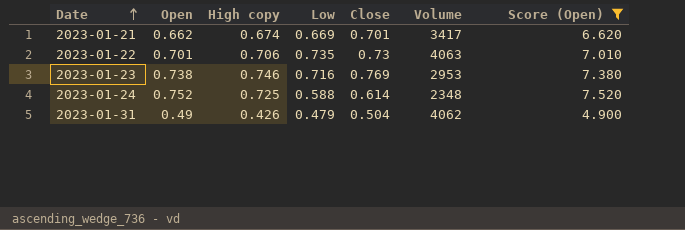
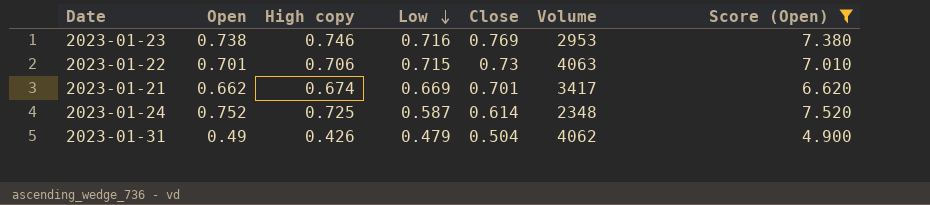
row order: Date ascending -> Low descending
2023-01-22 | Low: 0.735 -> 0.715
2023-01-24 | Low: 0.588 -> 0.587

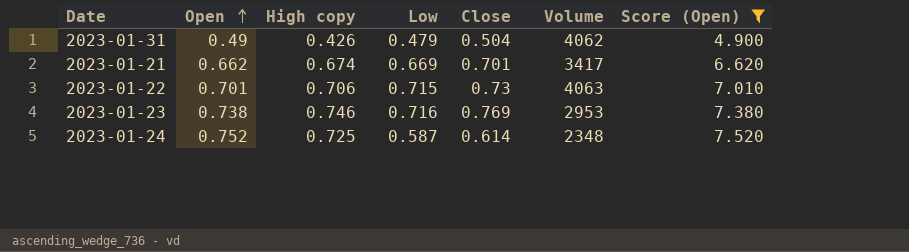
row order: Low descending -> Open ascending

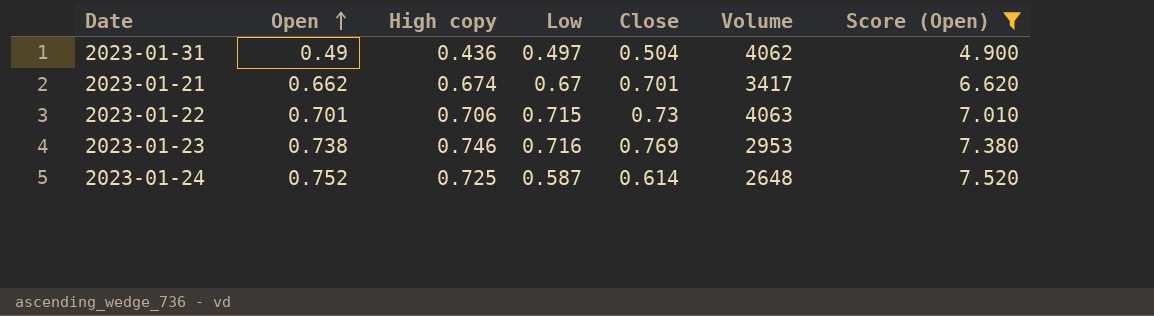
2023-01-31 | High copy: 0.426 -> 0.436
2023-01-31 | Low: 0.479 -> 0.497
2023-01-21 | Low: 0.669 -> 0.67
2023-01-24 | Volume: 2348 -> 2648

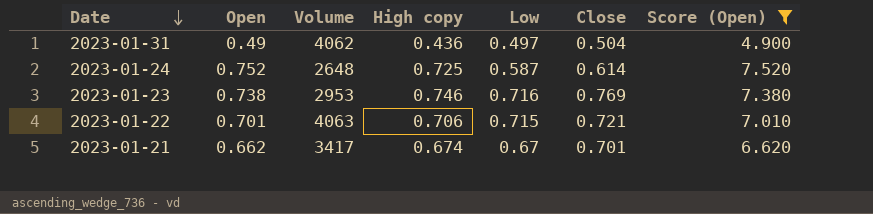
row order: Open ascending -> Date descending
column Volume | position: 6 -> 3
2023-01-22 | Close: 0.73 -> 0.721

